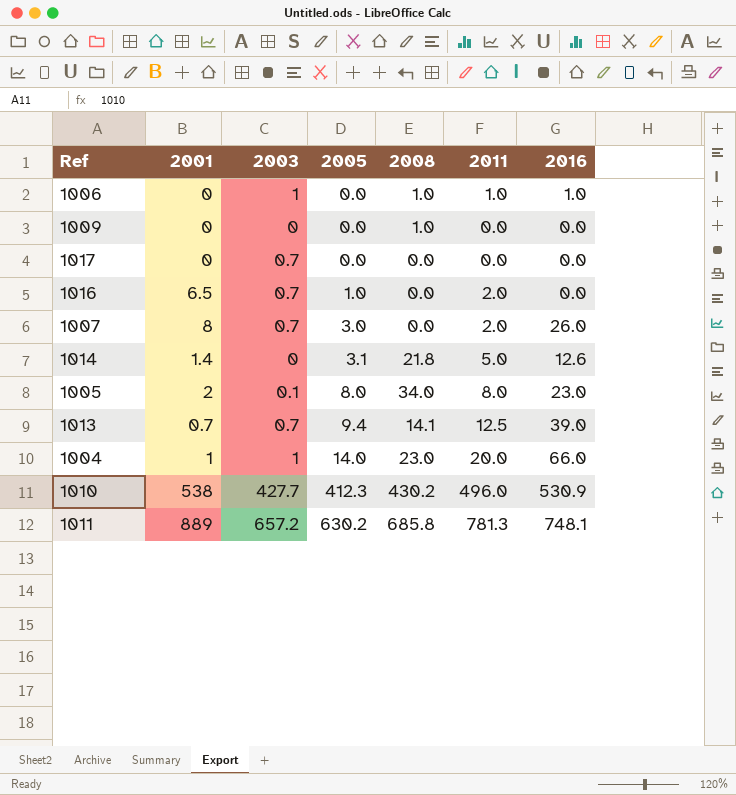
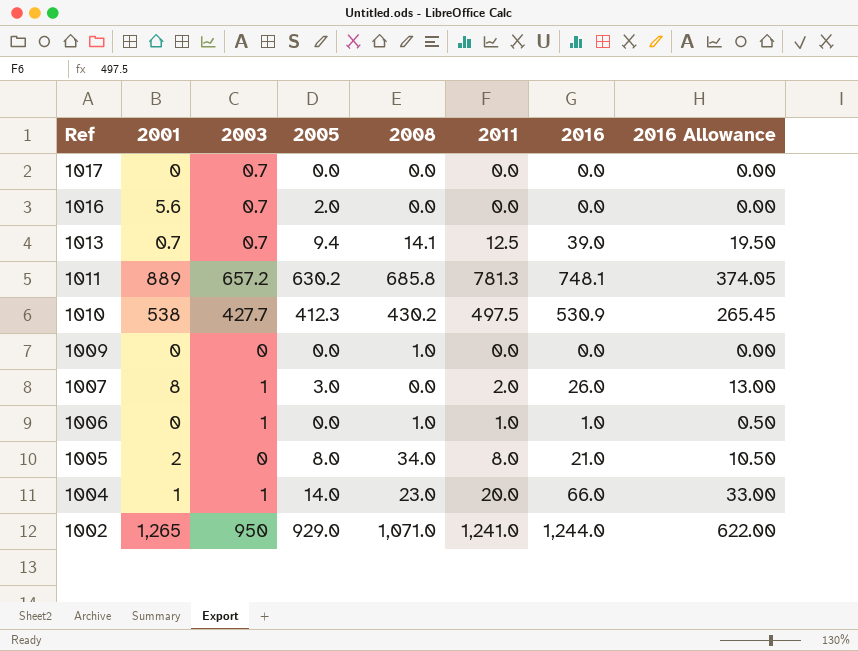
row order: 2005 ascending -> Ref descending
column 2016 Allowance | formula: none -> [2016] * 0.5
row 1014: 1.4 | 0 | 3.1 | 21.8 | 5.0 | 12.6 -> none
1016 | 2001: 6.5 -> 5.6
1016 | 2005: 1.0 -> 2.0
1016 | 2011: 2.0 -> 0.0
1010 | 2011: 496.0 -> 497.5
1007 | 2003: 0.7 -> 1
1005 | 2003: 0.1 -> 0
1005 | 2016: 23.0 -> 21.0
row 1002: none -> 1,265 | 950 | 929.0 | 1,071.0 | 1,241.0 | 1,244.0 | 622.00

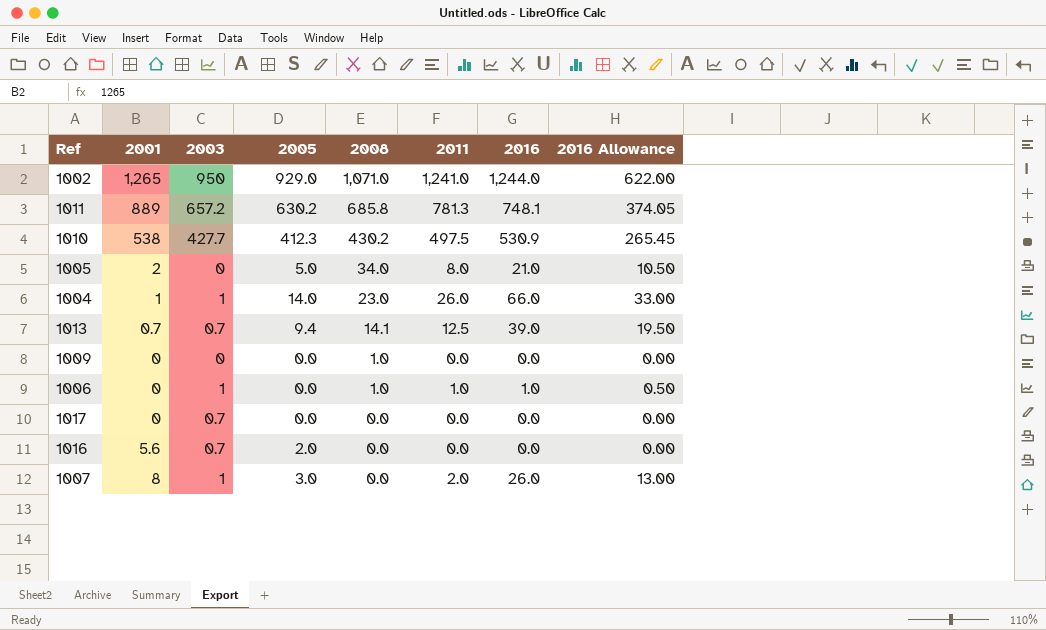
row order: Ref descending -> 2008 descending
1005 | 2005: 8.0 -> 5.0
1004 | 2011: 20.0 -> 26.0

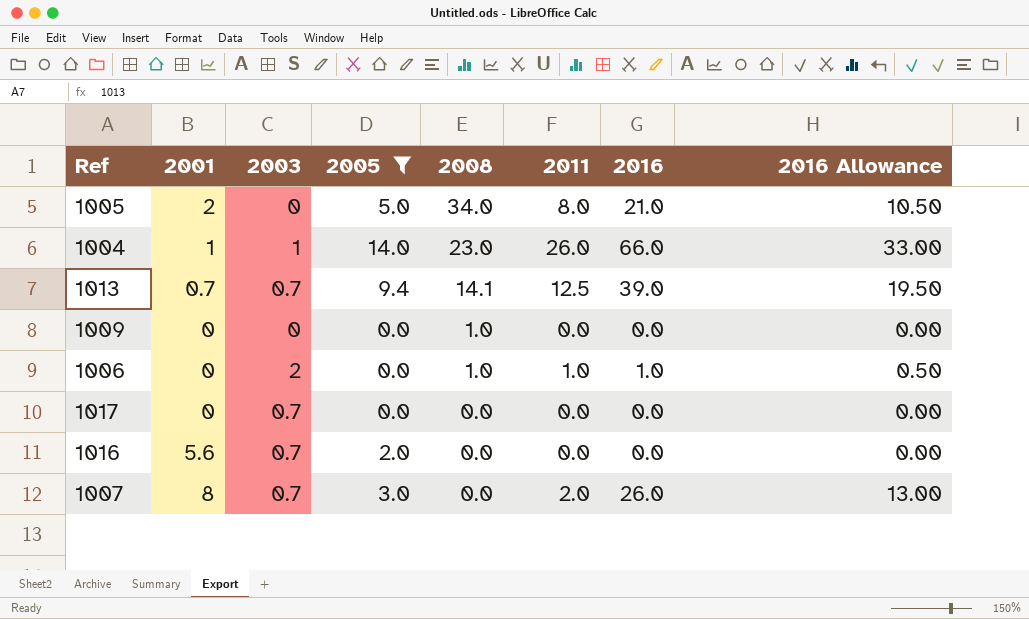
filter: none -> 2005 <= 14.0
1006 | 2003: 1 -> 2
1007 | 2003: 1 -> 0.7

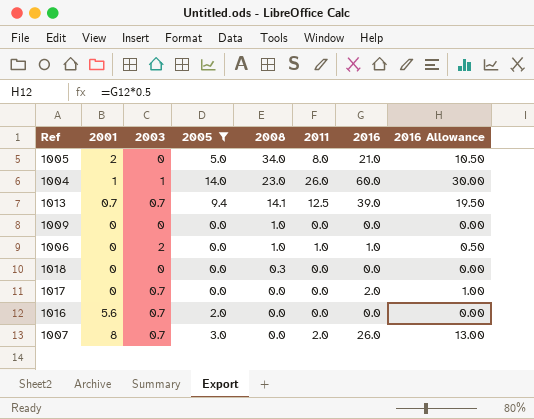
1004 | 2016: 66.0 -> 60.0
1004 | 2016 Allowance: 33.00 -> 30.00
row 1018: none -> 0 | 0 | 0.0 | 0.3 | 0.0 | 0.0 | 0.00
1017 | 2016: 0.0 -> 2.0
1017 | 2016 Allowance: 0.00 -> 1.00

